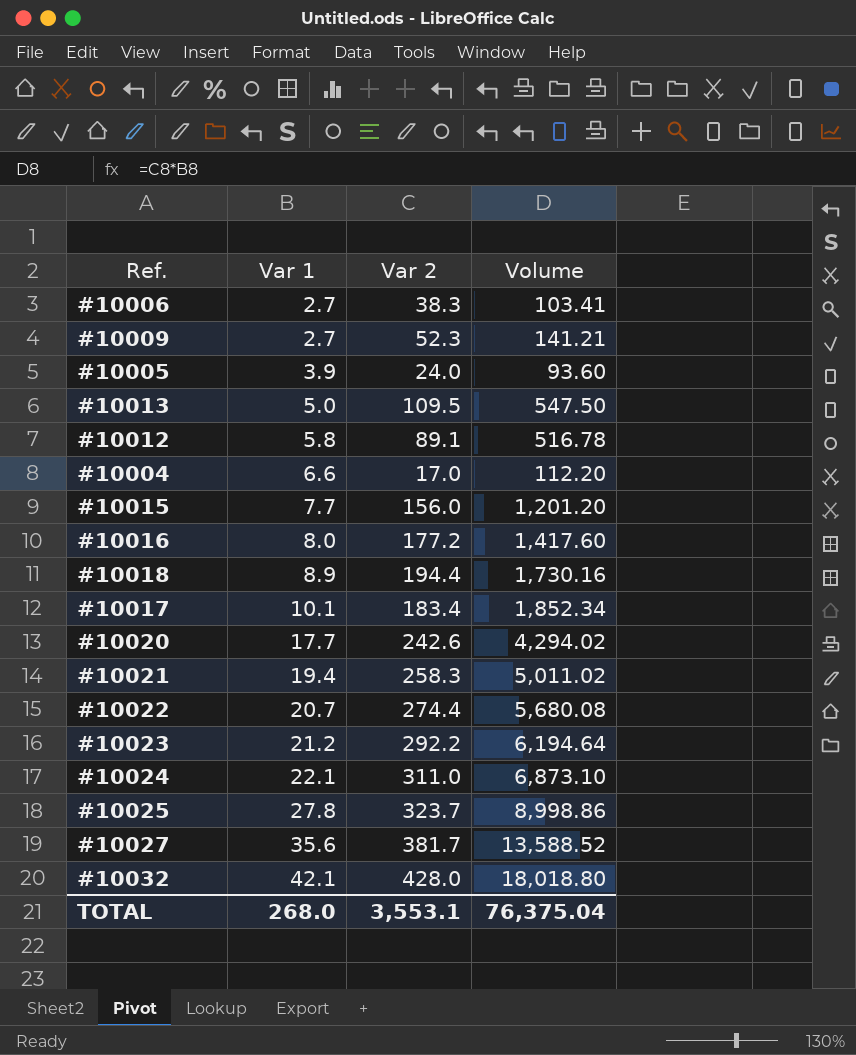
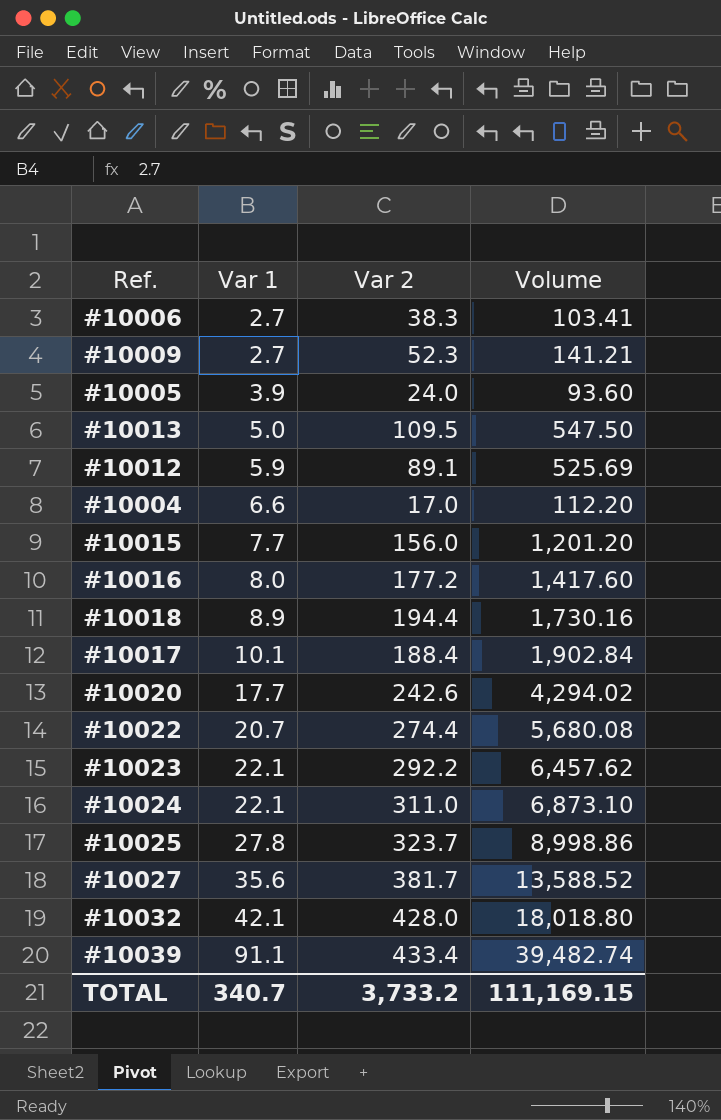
row #10021: 19.4 | 258.3 | 5,011.02 -> none
#10012 | Var 1: 5.8 -> 5.9
#10012 | Volume: 516.78 -> 525.69
#10017 | Var 2: 183.4 -> 188.4
#10017 | Volume: 1,852.34 -> 1,902.84
#10023 | Var 1: 21.2 -> 22.1
#10023 | Volume: 6,194.64 -> 6,457.62
row #10039: none -> 91.1 | 433.4 | 39,482.74
TOTAL | Var 1: 268.0 -> 340.7
TOTAL | Var 2: 3,553.1 -> 3,733.2
TOTAL | Volume: 76,375.04 -> 111,169.15

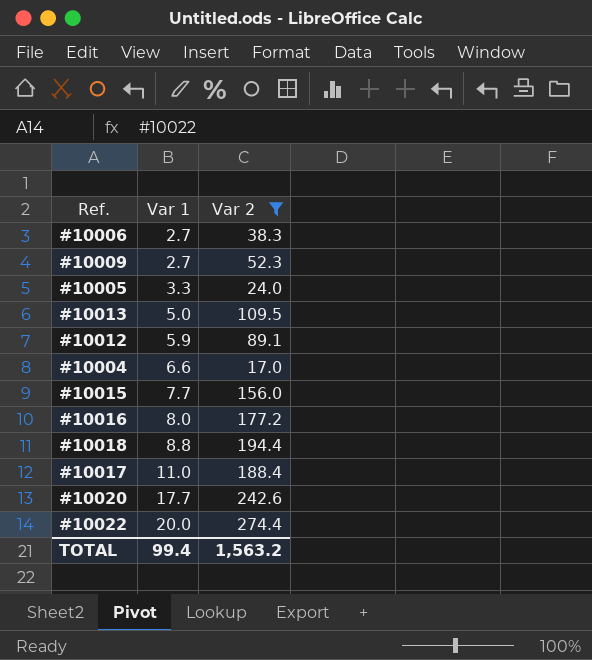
filter: none -> Var 2 <= 274.4
column Volume | formula: [Var 1] * [Var 2] -> none
#10005 | Var 1: 3.9 -> 3.3
#10018 | Var 1: 8.9 -> 8.8
#10017 | Var 1: 10.1 -> 11.0
#10022 | Var 1: 20.7 -> 20.0
TOTAL | Var 1: 340.7 -> 99.4
TOTAL | Var 2: 3,733.2 -> 1,563.2

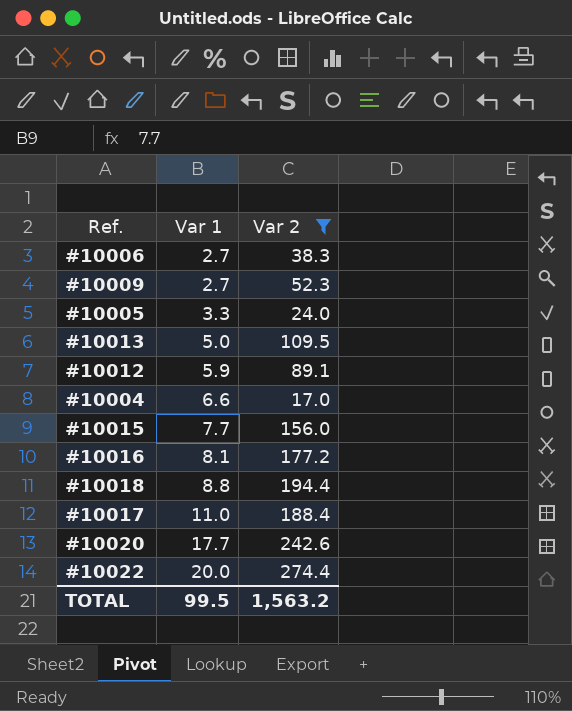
#10016 | Var 1: 8.0 -> 8.1
TOTAL | Var 1: 99.4 -> 99.5

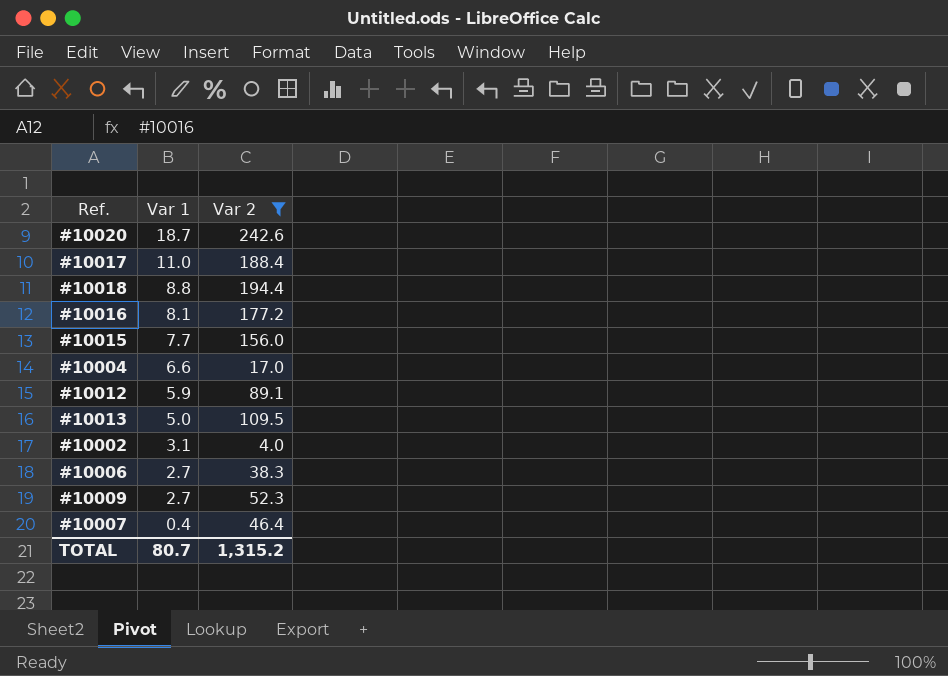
row order: Var 1 ascending -> Var 1 descending
row #10005: 3.3 | 24.0 -> none
row #10022: 20.0 | 274.4 -> none
#10020 | Var 1: 17.7 -> 18.7
row #10002: none -> 3.1 | 4.0
row #10007: none -> 0.4 | 46.4
TOTAL | Var 1: 99.5 -> 80.7
TOTAL | Var 2: 1,563.2 -> 1,315.2

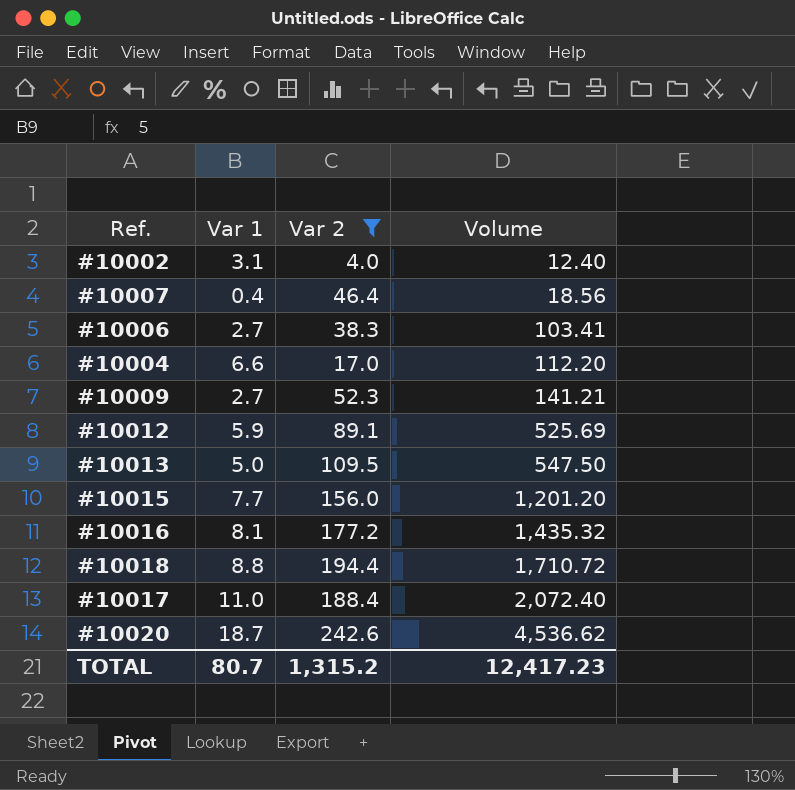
row order: Var 1 descending -> Volume ascending
column Volume | formula: none -> [Var 1] * [Var 2]

